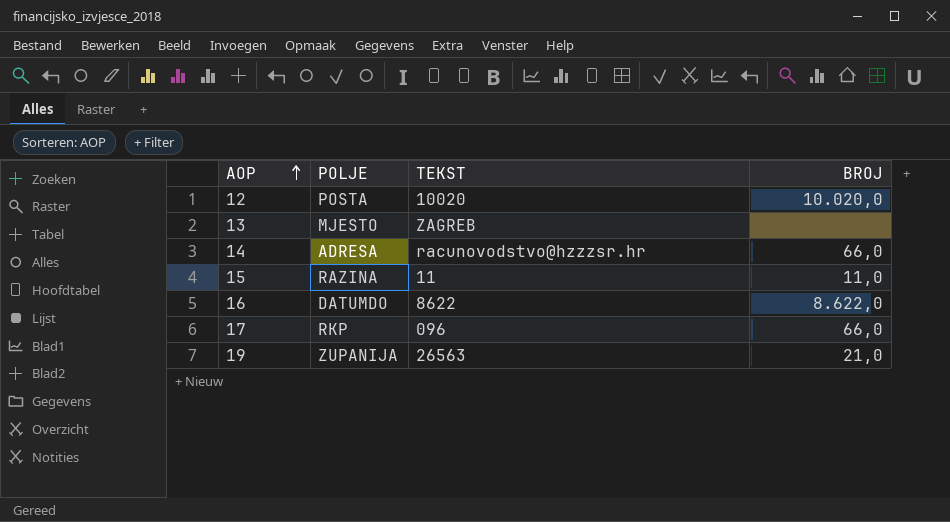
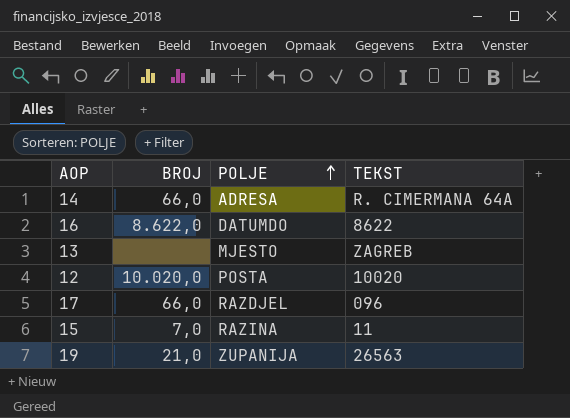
row order: AOP ascending -> POLJE ascending
column BROJ | position: 4 -> 2
14 | TEKST: racunovodstvo@hzzzsr.hr -> R. CIMERMANA 64A
17 | POLJE: RKP -> RAZDJEL
15 | BROJ: 11,0 -> 7,0

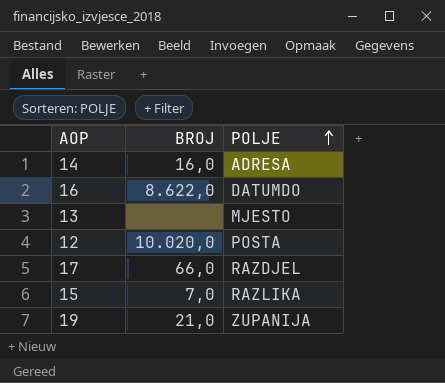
column TEKST | position: 4 -> none
14 | BROJ: 66,0 -> 16,0
15 | POLJE: RAZINA -> RAZLIKA

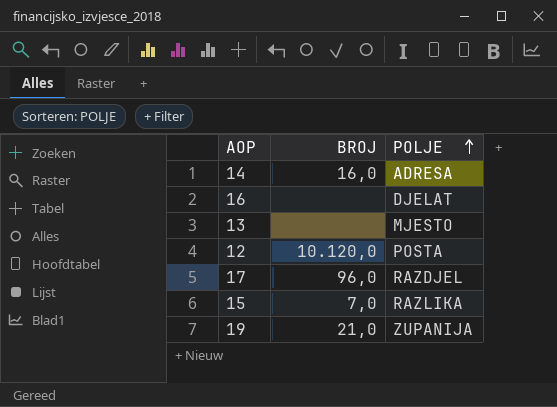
16 | BROJ: 8.622,0 -> none
16 | POLJE: DATUMDO -> DJELAT
12 | BROJ: 10.020,0 -> 10.120,0
17 | BROJ: 66,0 -> 96,0

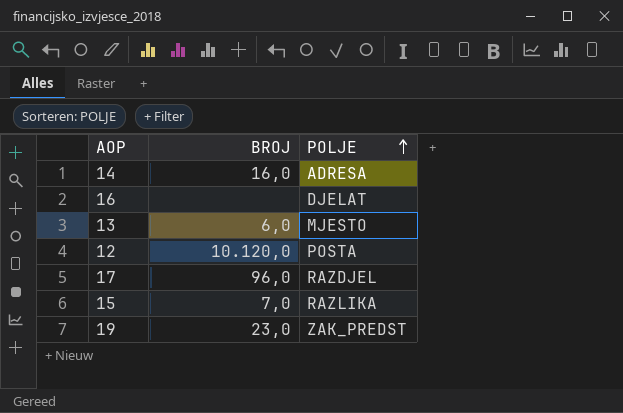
13 | BROJ: none -> 6,0
19 | BROJ: 21,0 -> 23,0
19 | POLJE: ZUPANIJA -> ZAK_PREDST

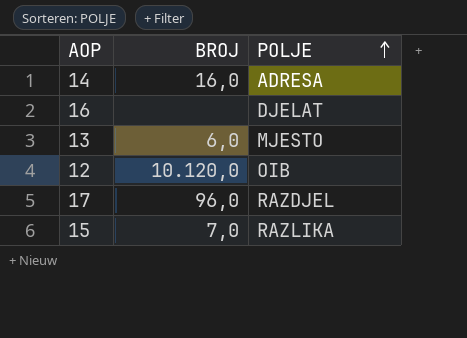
row 19: 23,0 | ZAK_PREDST -> none
12 | POLJE: POSTA -> OIB

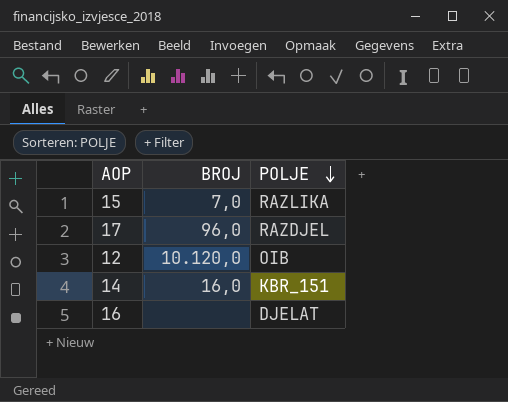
row order: POLJE ascending -> POLJE descending
row 13: 6,0 | MJESTO -> none
14 | POLJE: ADRESA -> KBR_151

